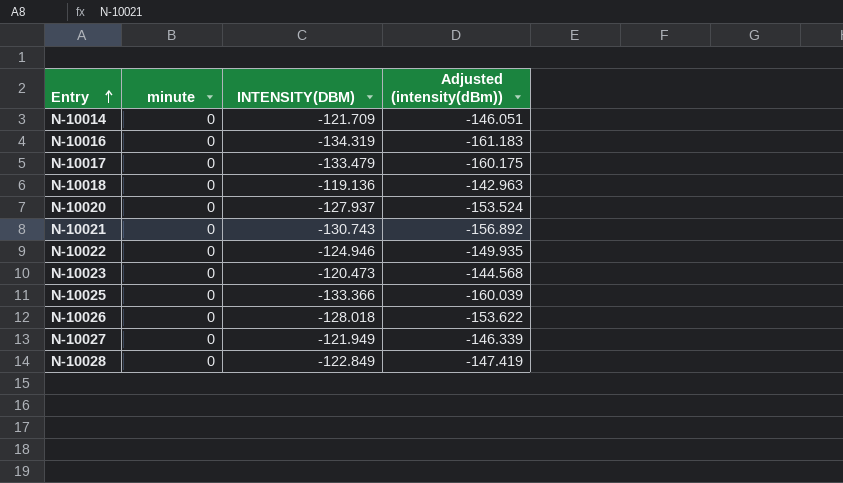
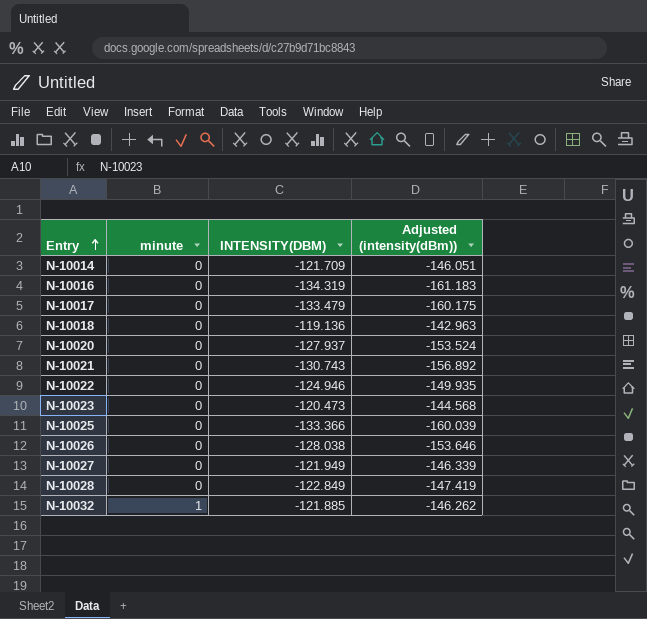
N-10026 | INTENSITY(DBM): -128.018 -> -128.038
N-10026 | Adjusted (intensity(dBm)): -153.622 -> -153.646
row N-10032: none -> 1 | -121.885 | -146.262

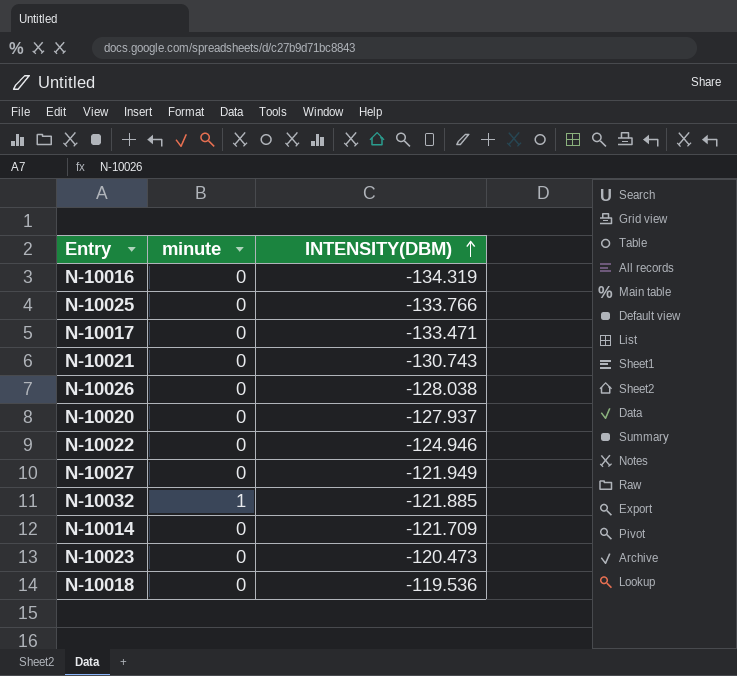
row order: Entry ascending -> INTENSITY(DBM) ascending
column Adjusted (intensity(dBm)) | formula: [INTENSITY(DBM)] * 1.2 -> none
row N-10028: 0 | -122.849 | -147.419 -> none
N-10025 | INTENSITY(DBM): -133.366 -> -133.766
N-10017 | INTENSITY(DBM): -133.479 -> -133.471
N-10018 | INTENSITY(DBM): -119.136 -> -119.536

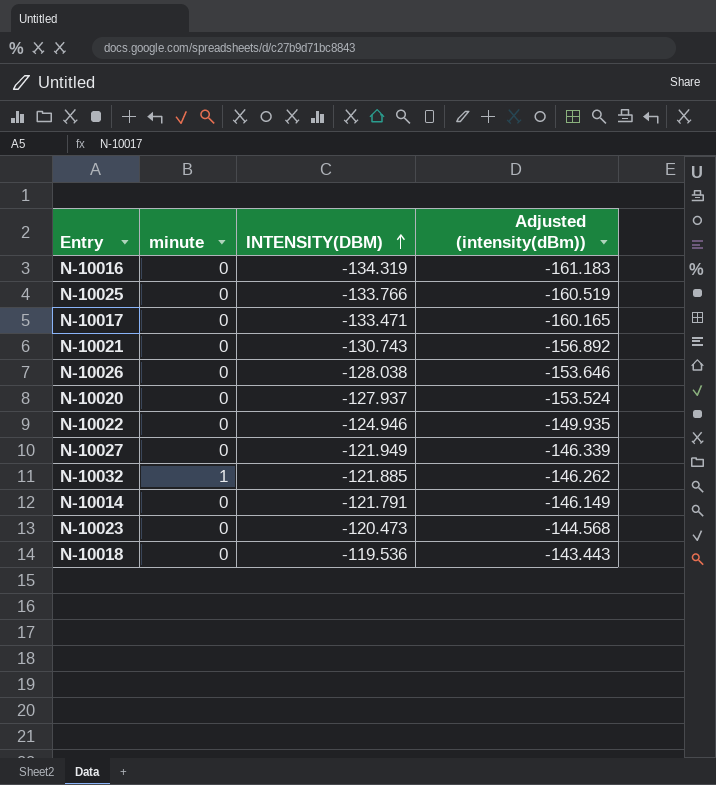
column Adjusted (intensity(dBm)) | formula: none -> [INTENSITY(DBM)] * 1.2
N-10014 | INTENSITY(DBM): -121.709 -> -121.791

